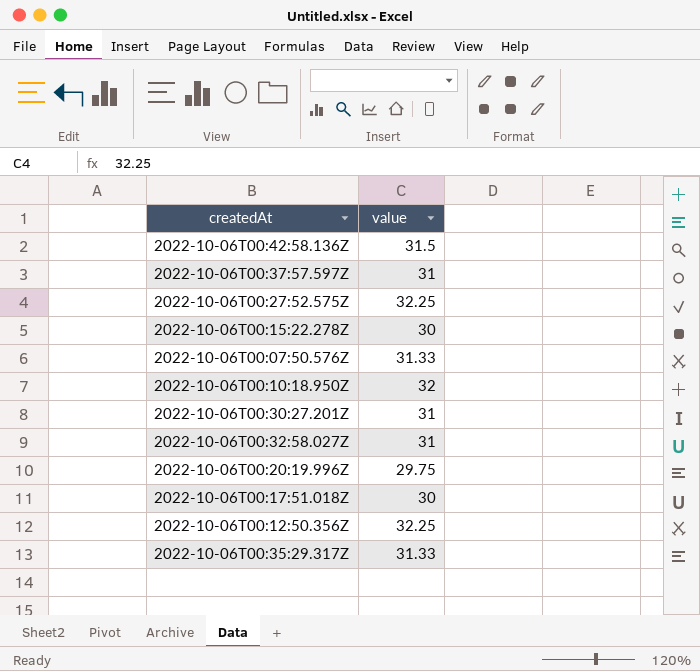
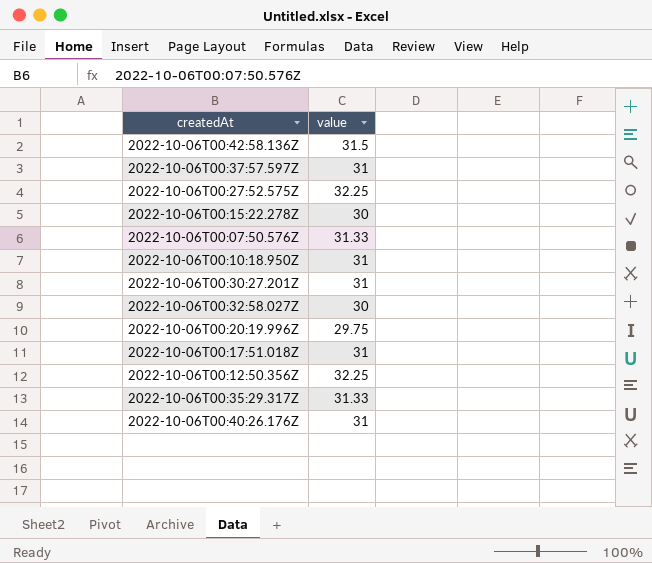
2022-10-06T00:10:18.950Z | value: 32 -> 31
2022-10-06T00:32:58.027Z | value: 31 -> 30
2022-10-06T00:17:51.018Z | value: 30 -> 31
row 2022-10-06T00:40:26.176Z: none -> 31

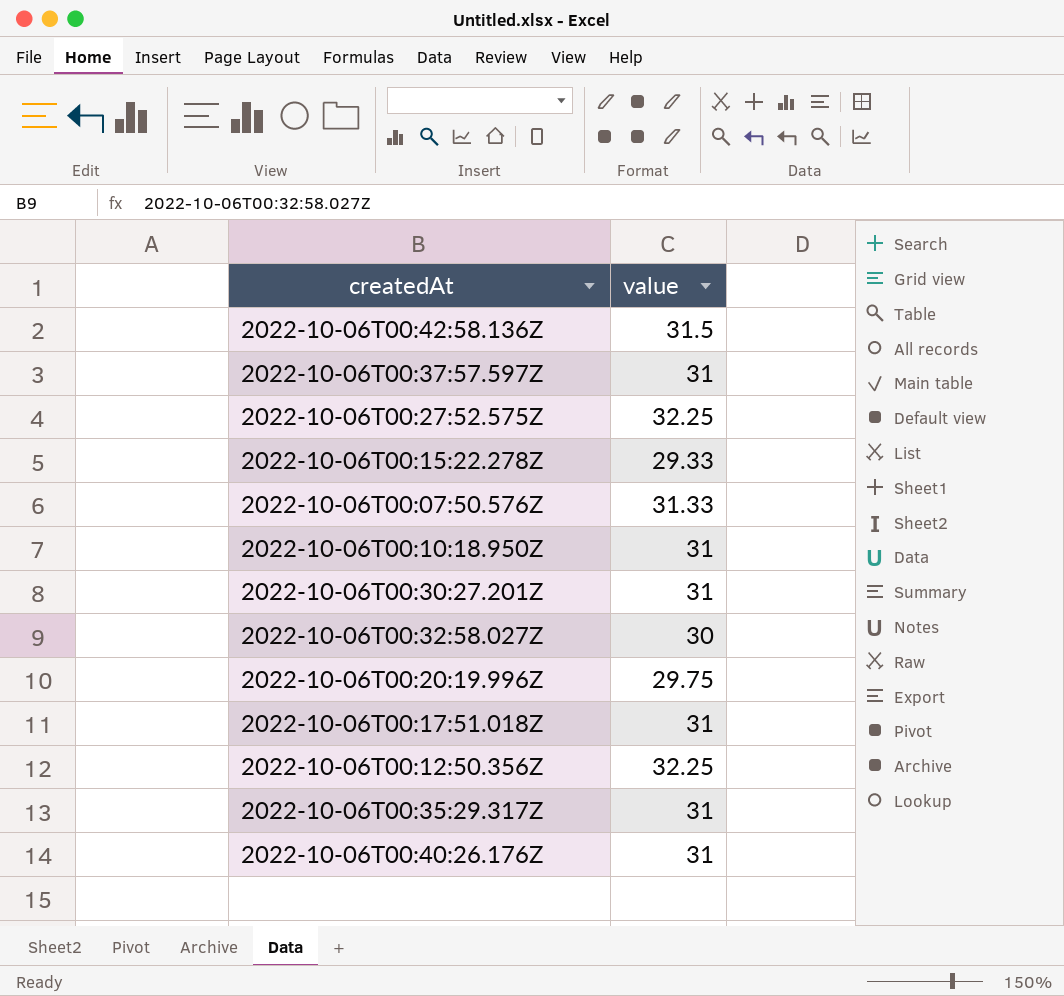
2022-10-06T00:15:22.278Z | value: 30 -> 29.33
2022-10-06T00:35:29.317Z | value: 31.33 -> 31

